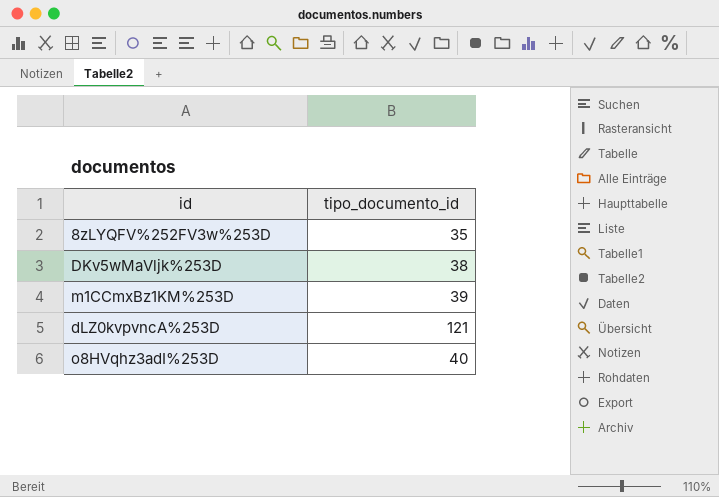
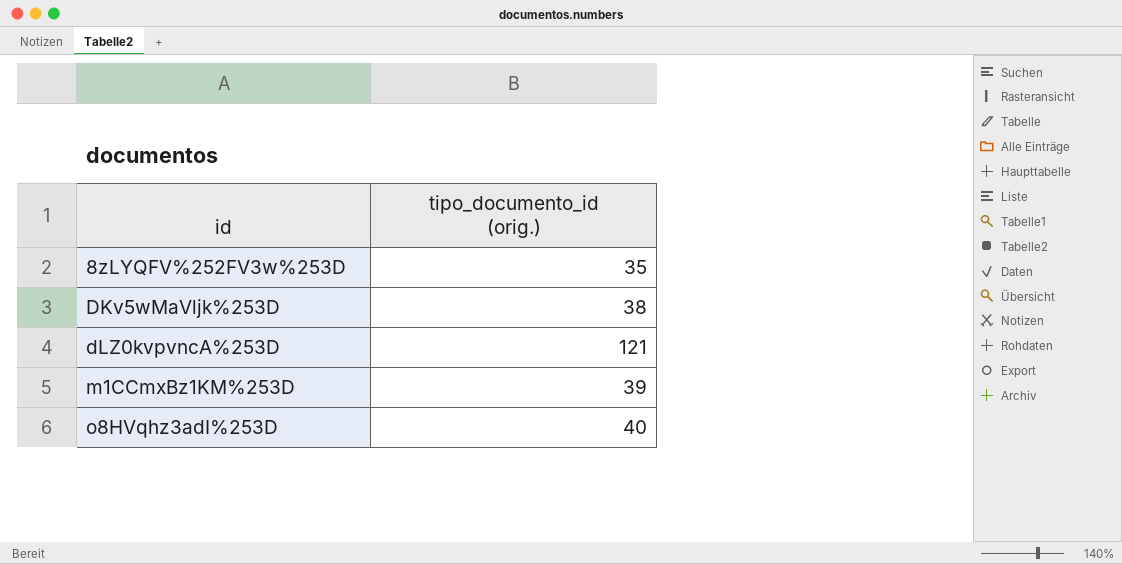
row order: none -> id ascending
column name: tipo_documento_id -> tipo_documento_id (orig.)

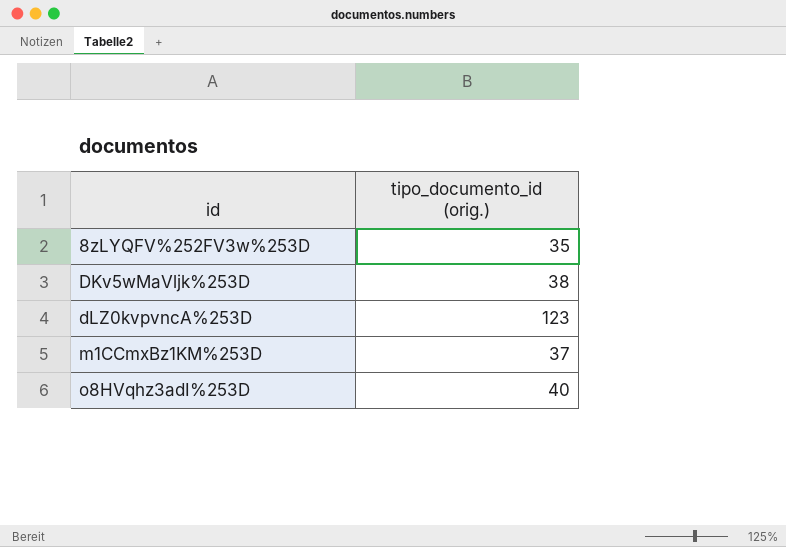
dLZ0kvpvncA%253D | tipo_documento_id (orig.): 121 -> 123
m1CCmxBz1KM%253D | tipo_documento_id (orig.): 39 -> 37

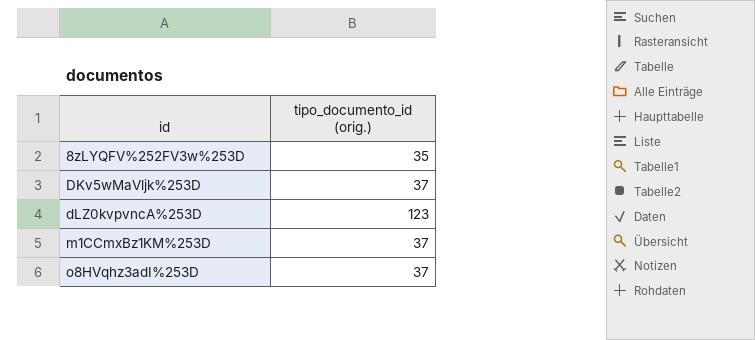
DKv5wMaVljk%253D | tipo_documento_id (orig.): 38 -> 37
o8HVqhz3adI%253D | tipo_documento_id (orig.): 40 -> 37

